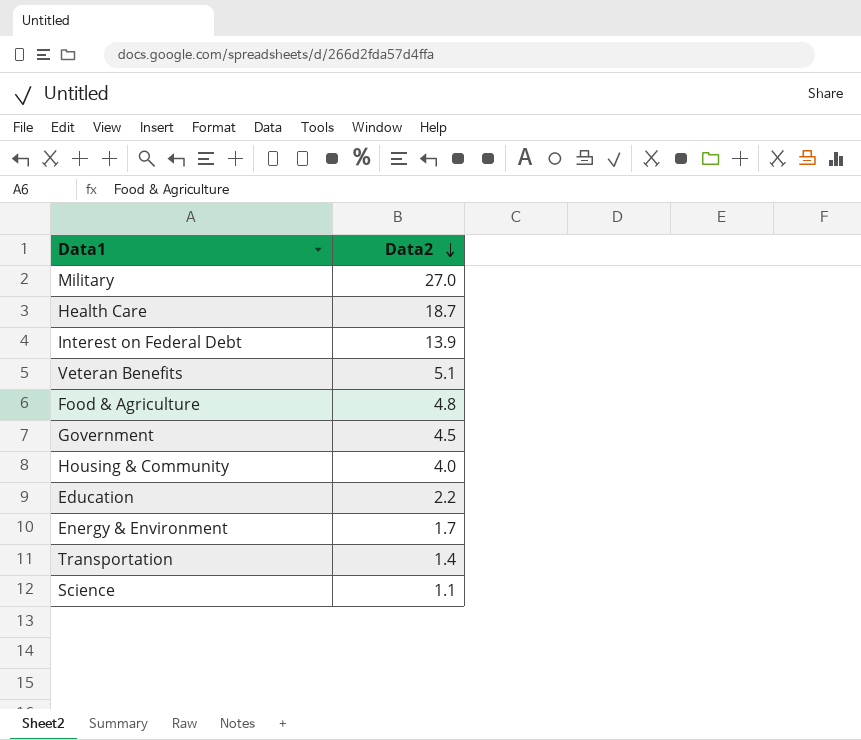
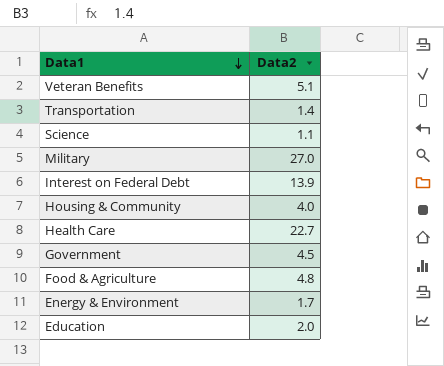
row order: Data2 descending -> Data1 descending
Health Care | Data2: 18.7 -> 22.7
Education | Data2: 2.2 -> 2.0

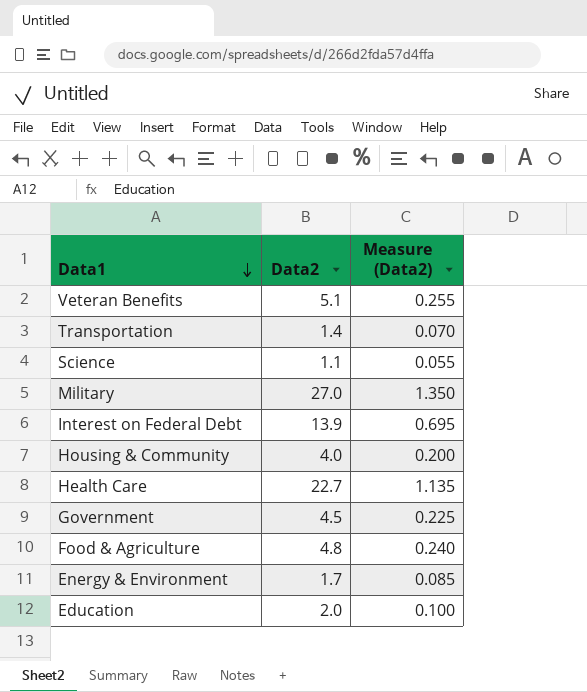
column Measure (Data2) | formula: none -> [Data2] * 0.05

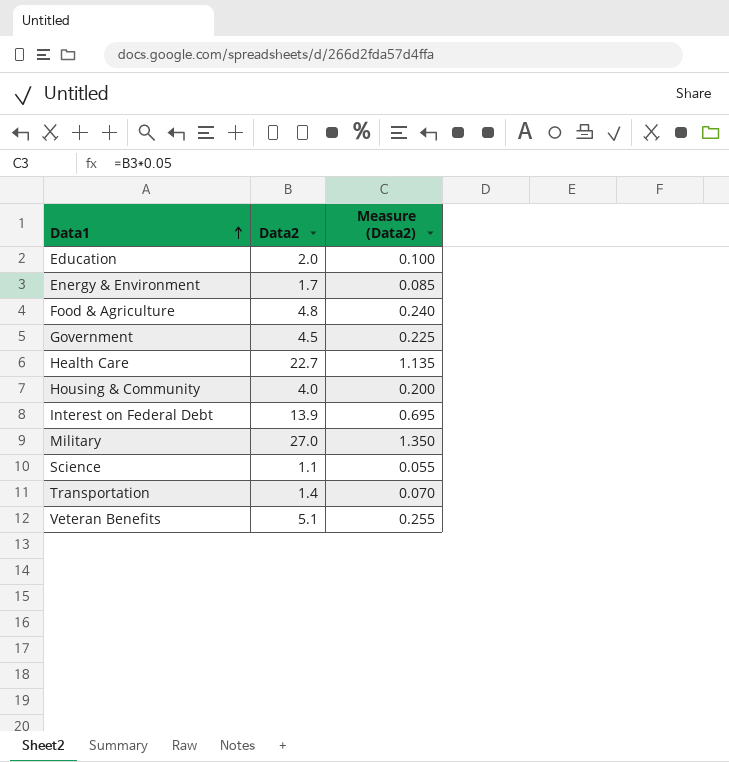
row order: Data1 descending -> Data1 ascending

